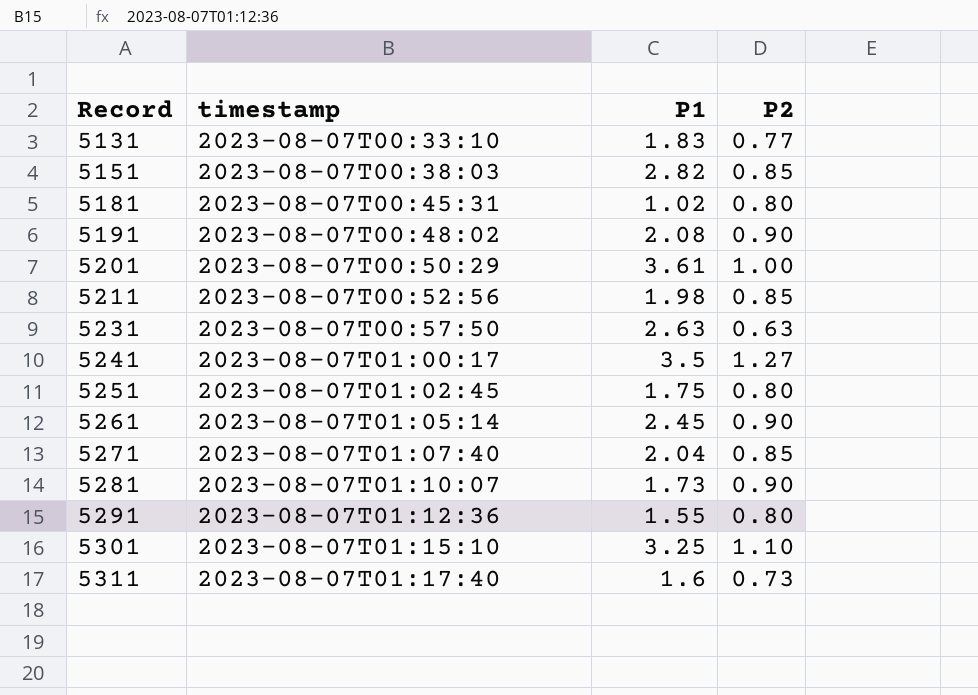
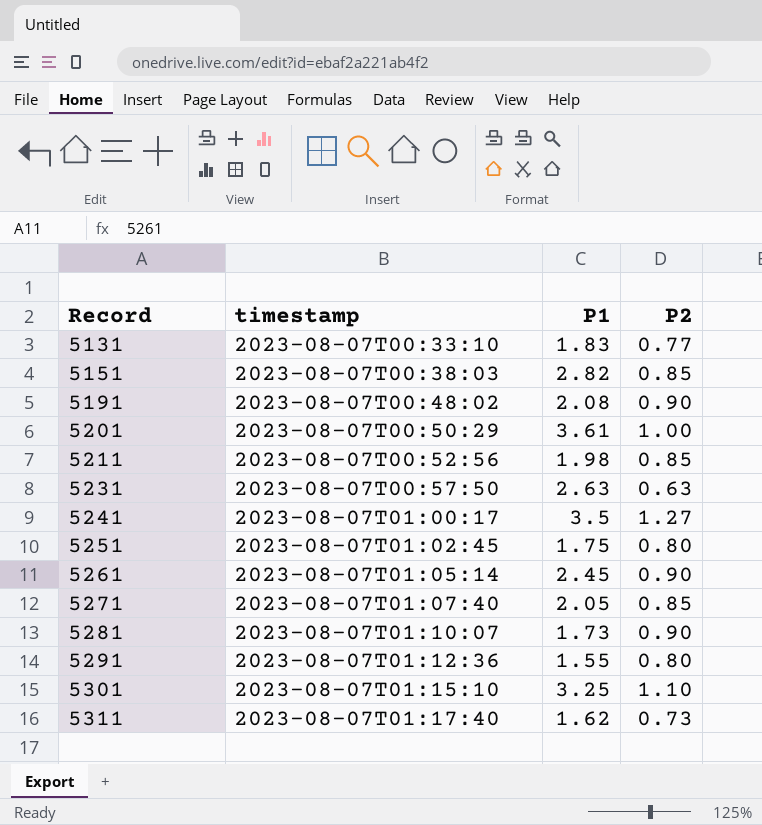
row 5181: 2023-08-07T00:45:31 | 1.02 | 0.80 -> none
5271 | P1: 2.04 -> 2.05
5311 | P1: 1.6 -> 1.62

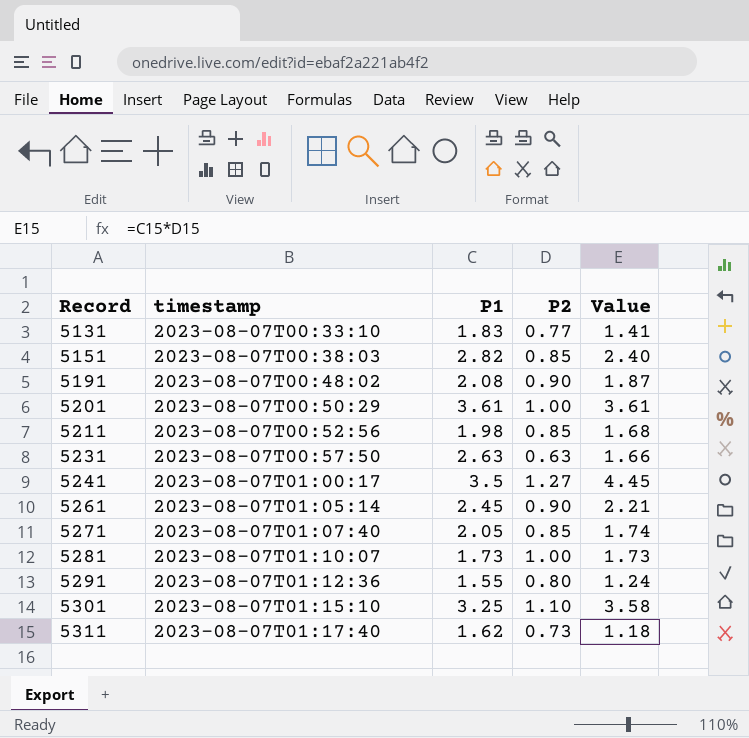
column Value | formula: none -> [P1] * [P2]
row 5251: 2023-08-07T01:02:45 | 1.75 | 0.80 -> none
5281 | P2: 0.90 -> 1.00

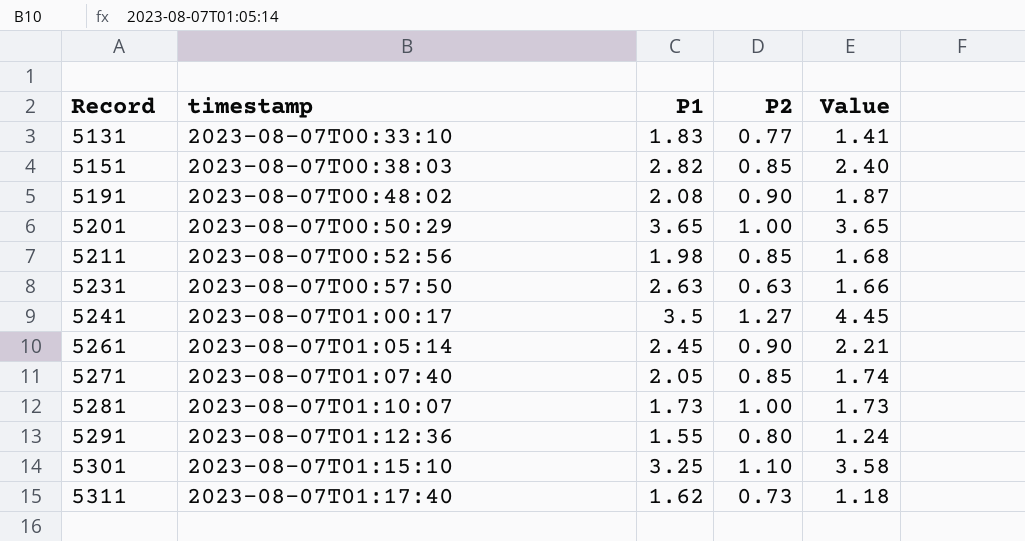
5201 | P1: 3.61 -> 3.65
5201 | Value: 3.61 -> 3.65

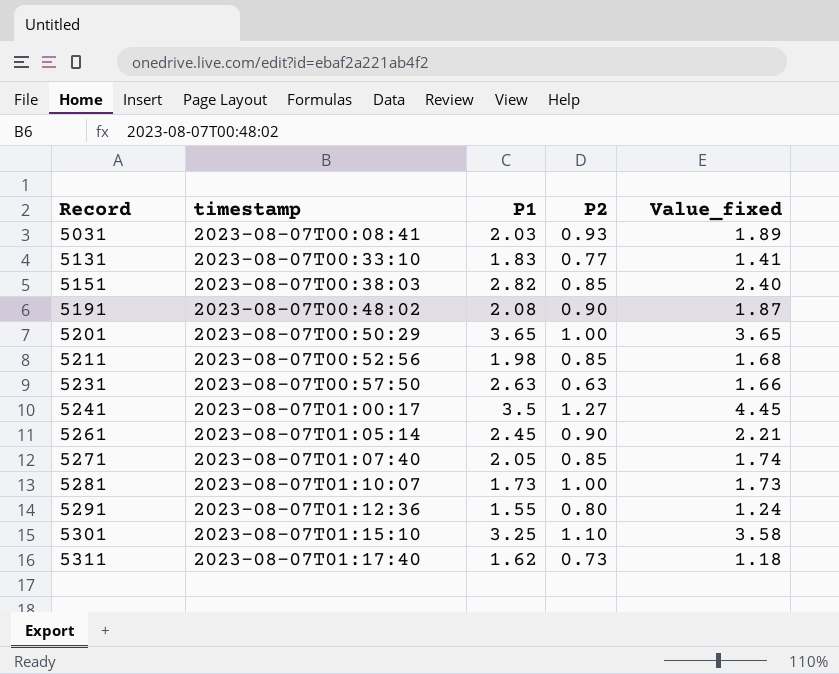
column name: Value -> Value_fixed
row 5031: none -> 2023-08-07T00:08:41 | 2.03 | 0.93 | 1.89

